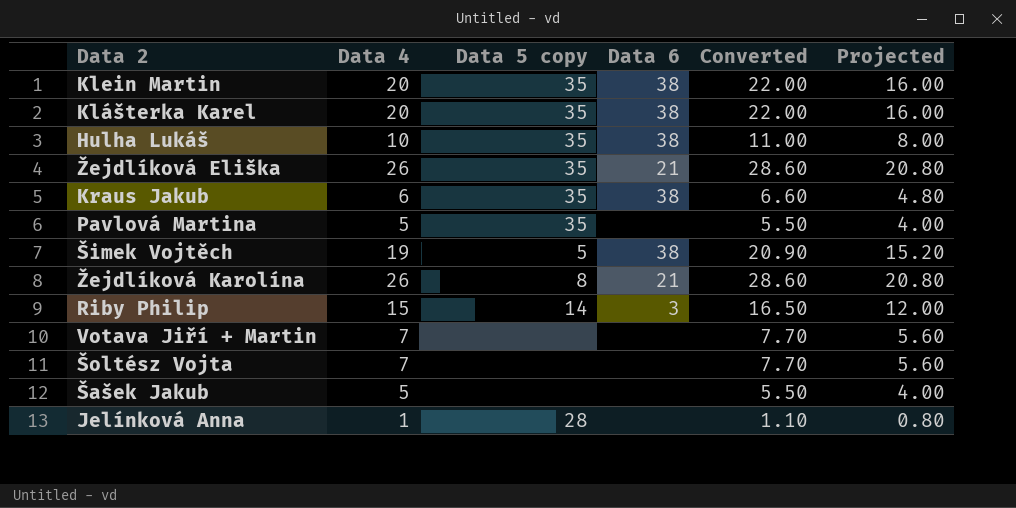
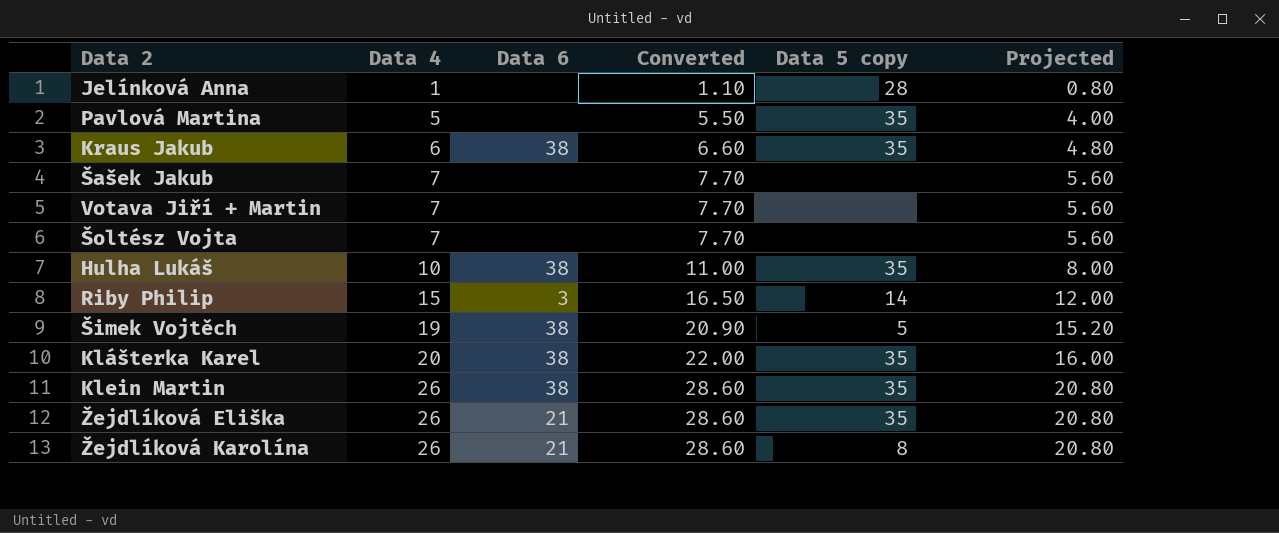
row order: none -> Data 4 ascending
column Data 5 copy | position: 3 -> 5
Šašek Jakub | Data 4: 5 -> 7
Šašek Jakub | Converted: 5.50 -> 7.70
Šašek Jakub | Projected: 4.00 -> 5.60
Klein Martin | Data 4: 20 -> 26
Klein Martin | Converted: 22.00 -> 28.60
Klein Martin | Projected: 16.00 -> 20.80

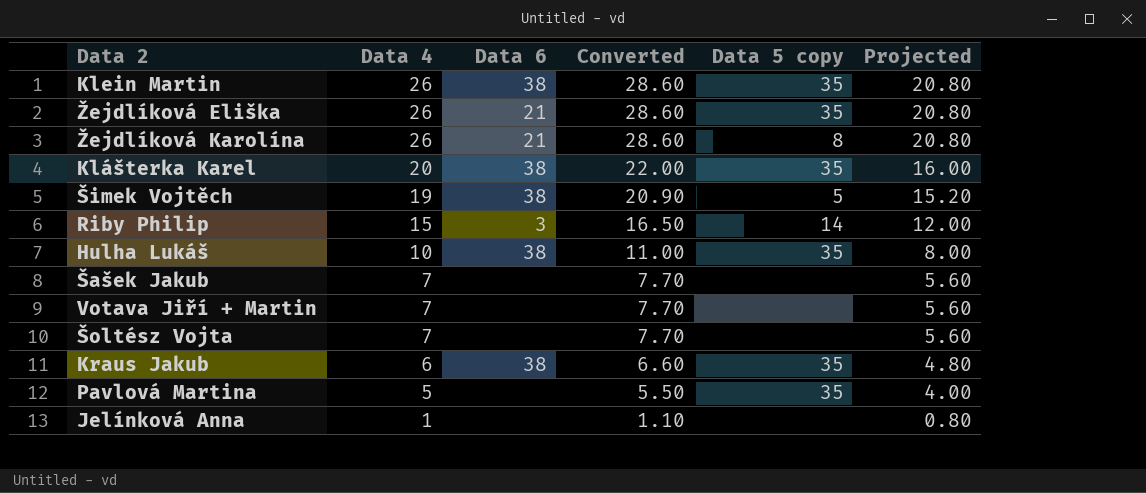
row order: Data 4 ascending -> Data 4 descending
Jelínková Anna | Data 5 copy: 28 -> none

